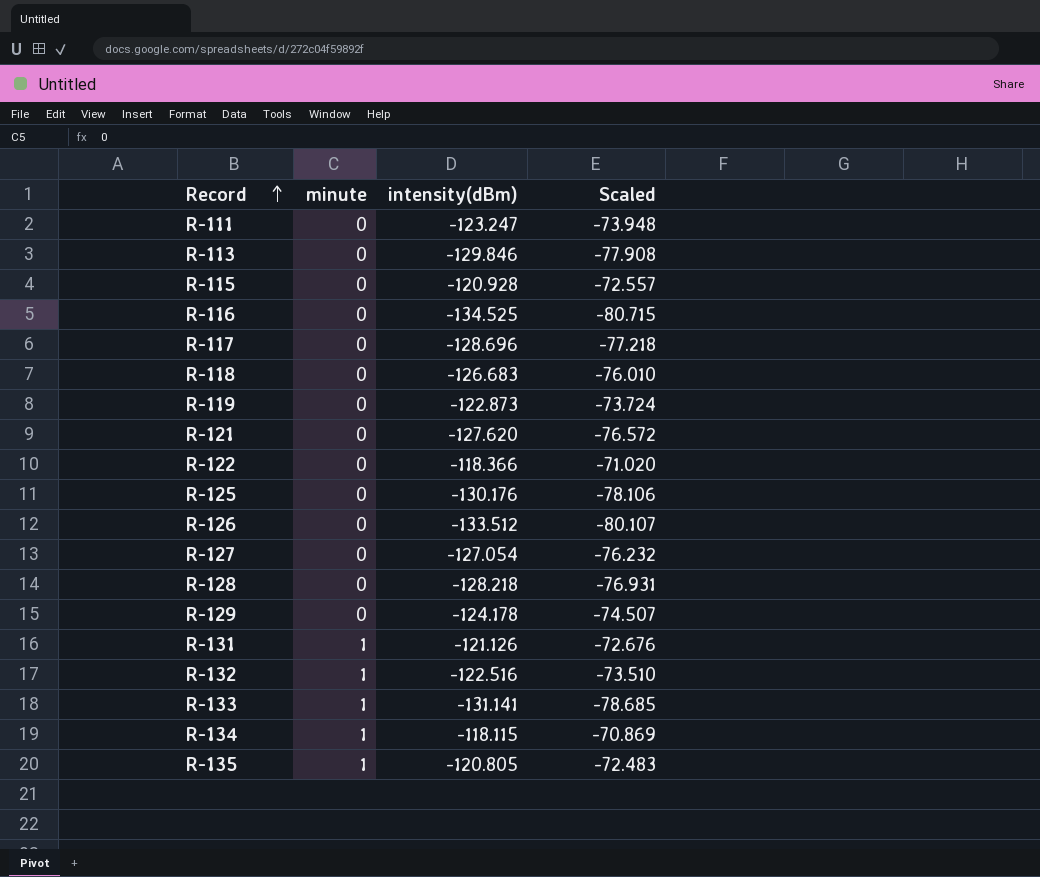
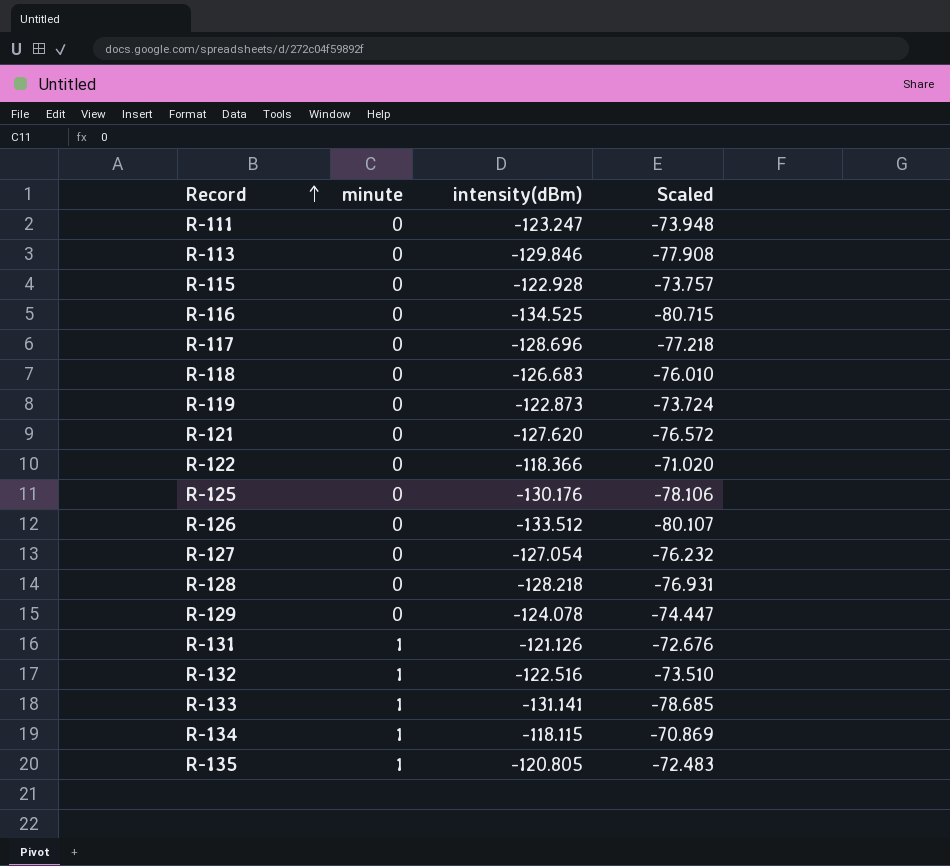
R-115 | intensity(dBm): -120.928 -> -122.928
R-115 | Scaled: -72.557 -> -73.757
R-129 | intensity(dBm): -124.178 -> -124.078
R-129 | Scaled: -74.507 -> -74.447

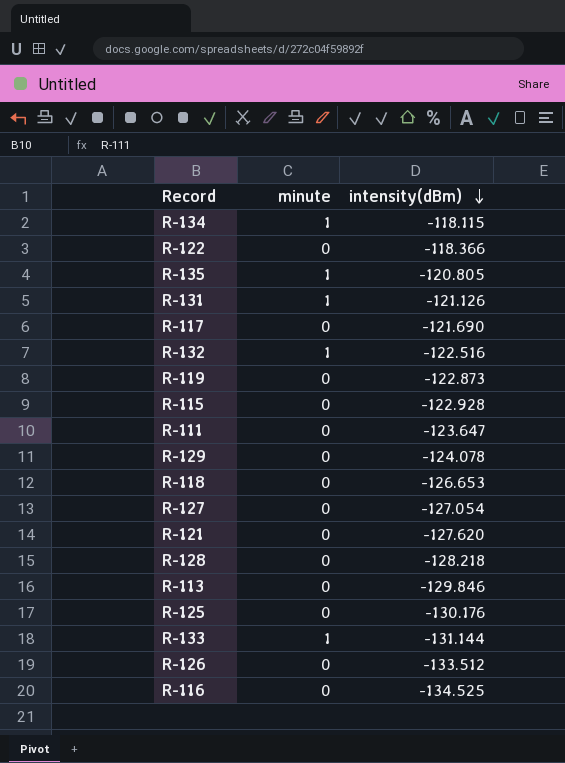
row order: Record ascending -> intensity(dBm) descending
column Scaled | formula: [intensity(dBm)] * 0.6 -> none
R-117 | intensity(dBm): -128.696 -> -121.690
R-111 | intensity(dBm): -123.247 -> -123.647
R-118 | intensity(dBm): -126.683 -> -126.653
R-133 | intensity(dBm): -131.141 -> -131.144

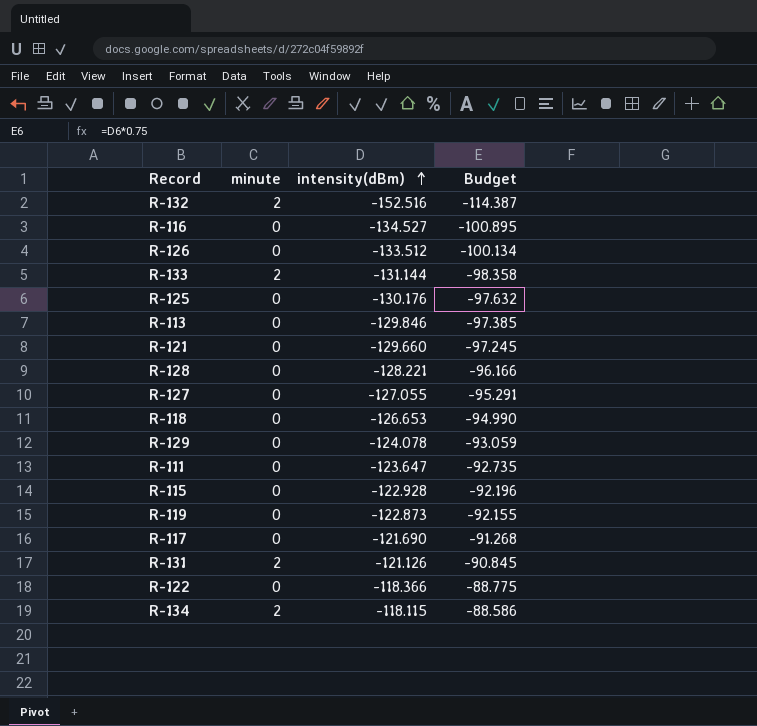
row order: intensity(dBm) descending -> intensity(dBm) ascending
column Budget | formula: none -> [intensity(dBm)] * 0.75
row R-135: 1 | -120.805 -> none
R-132 | minute: 1 -> 2
R-132 | intensity(dBm): -122.516 -> -152.516
R-116 | intensity(dBm): -134.525 -> -134.527
R-133 | minute: 1 -> 2
R-121 | intensity(dBm): -127.620 -> -129.660
R-128 | intensity(dBm): -128.218 -> -128.221
R-127 | intensity(dBm): -127.054 -> -127.055
R-131 | minute: 1 -> 2
R-134 | minute: 1 -> 2

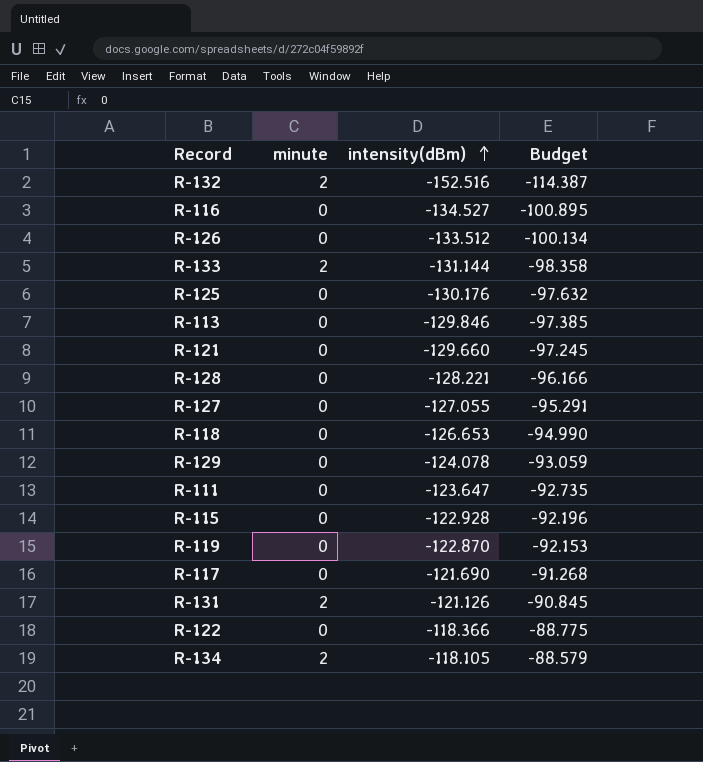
R-119 | intensity(dBm): -122.873 -> -122.870
R-119 | Budget: -92.155 -> -92.153
R-134 | intensity(dBm): -118.115 -> -118.105
R-134 | Budget: -88.586 -> -88.579

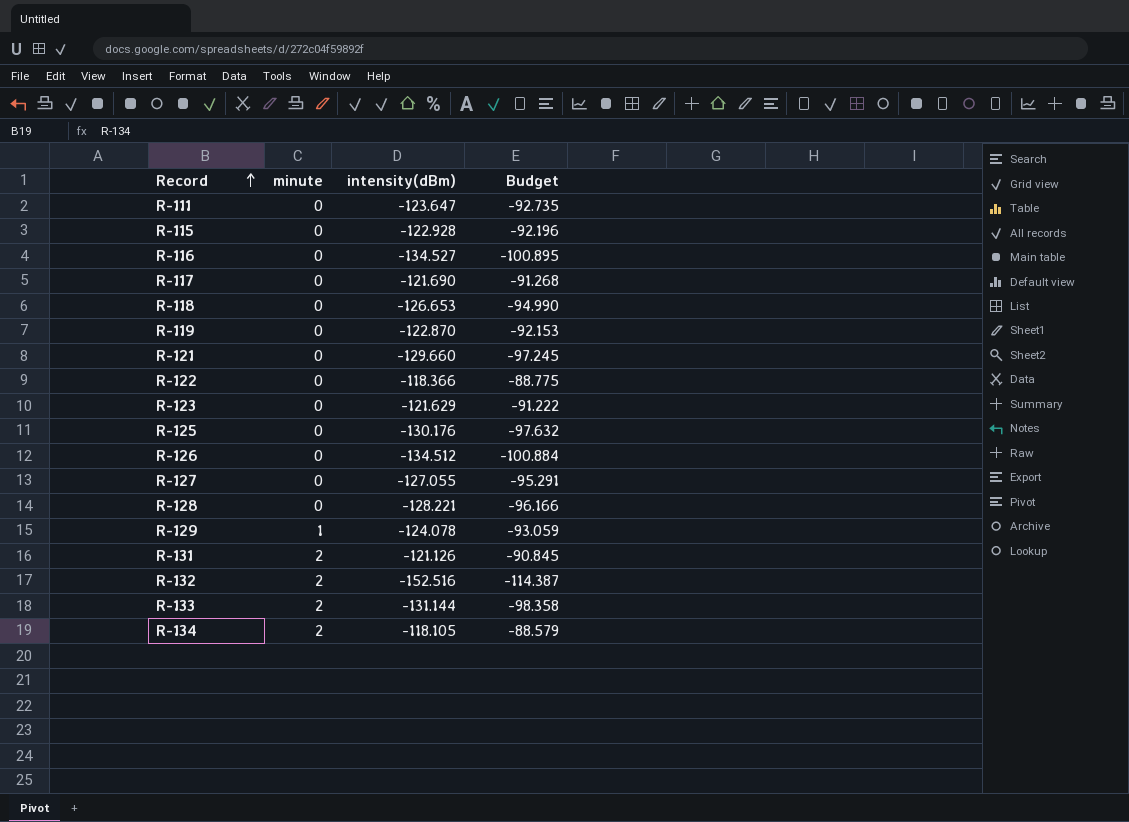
row order: intensity(dBm) ascending -> Record ascending
row R-113: 0 | -129.846 | -97.385 -> none
row R-123: none -> 0 | -121.629 | -91.222
R-126 | intensity(dBm): -133.512 -> -134.512
R-126 | Budget: -100.134 -> -100.884
R-129 | minute: 0 -> 1

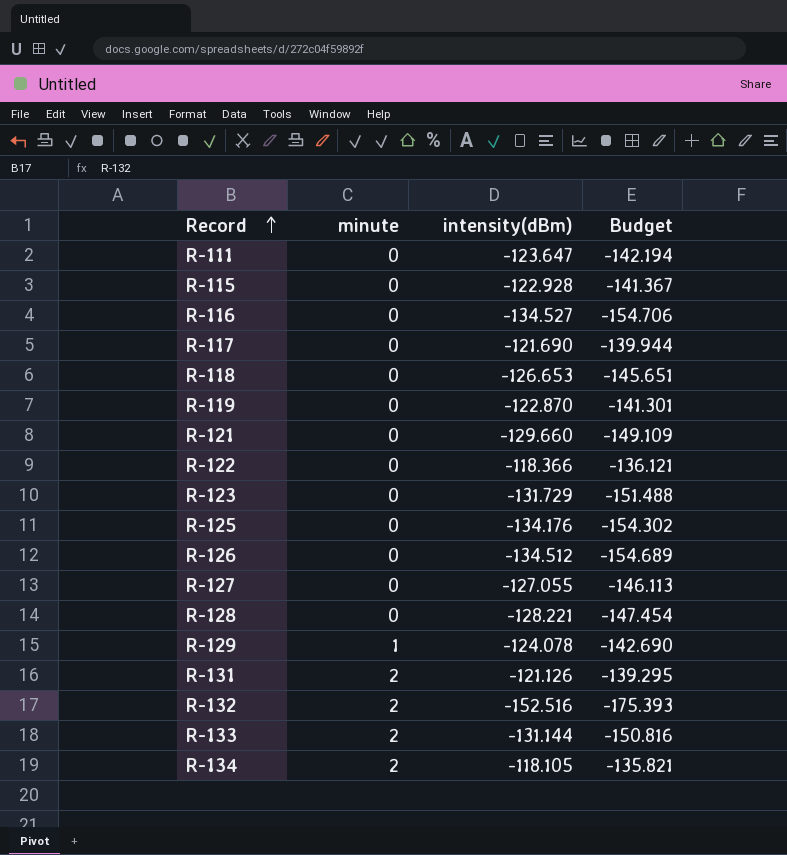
column Budget | formula: [intensity(dBm)] * 0.75 -> [intensity(dBm)] * 1.15
R-123 | intensity(dBm): -121.629 -> -131.729
R-125 | intensity(dBm): -130.176 -> -134.176

